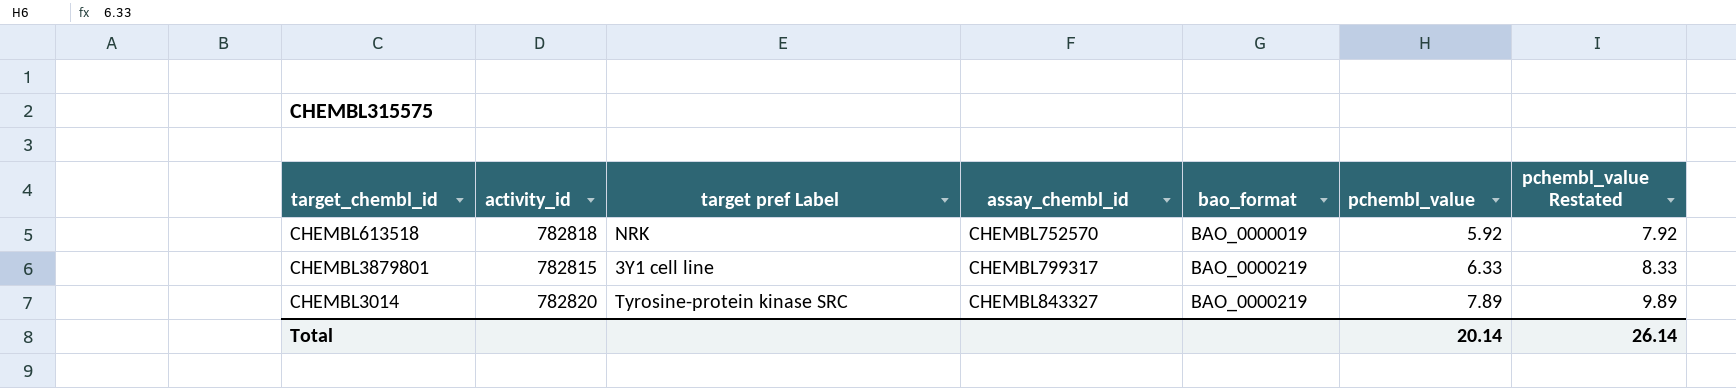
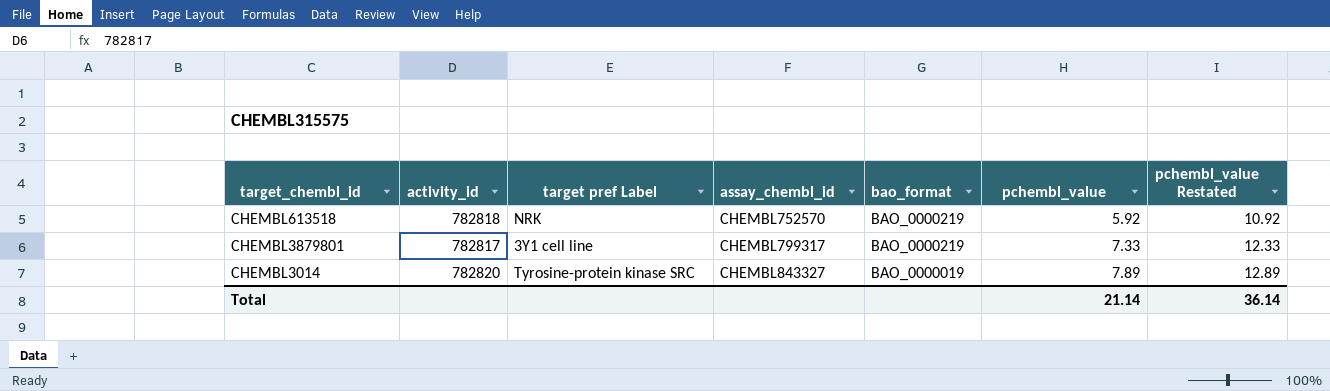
column pchembl_value Restated | formula: [pchembl_value] + 2 -> [pchembl_value] + 5
CHEMBL613518 | bao_format: BAO_0000019 -> BAO_0000219
CHEMBL3879801 | activity_id: 782815 -> 782817
CHEMBL3879801 | pchembl_value: 6.33 -> 7.33
CHEMBL3014 | bao_format: BAO_0000219 -> BAO_0000019
Total | pchembl_value: 20.14 -> 21.14
Total | pchembl_value Restated: 26.14 -> 36.14

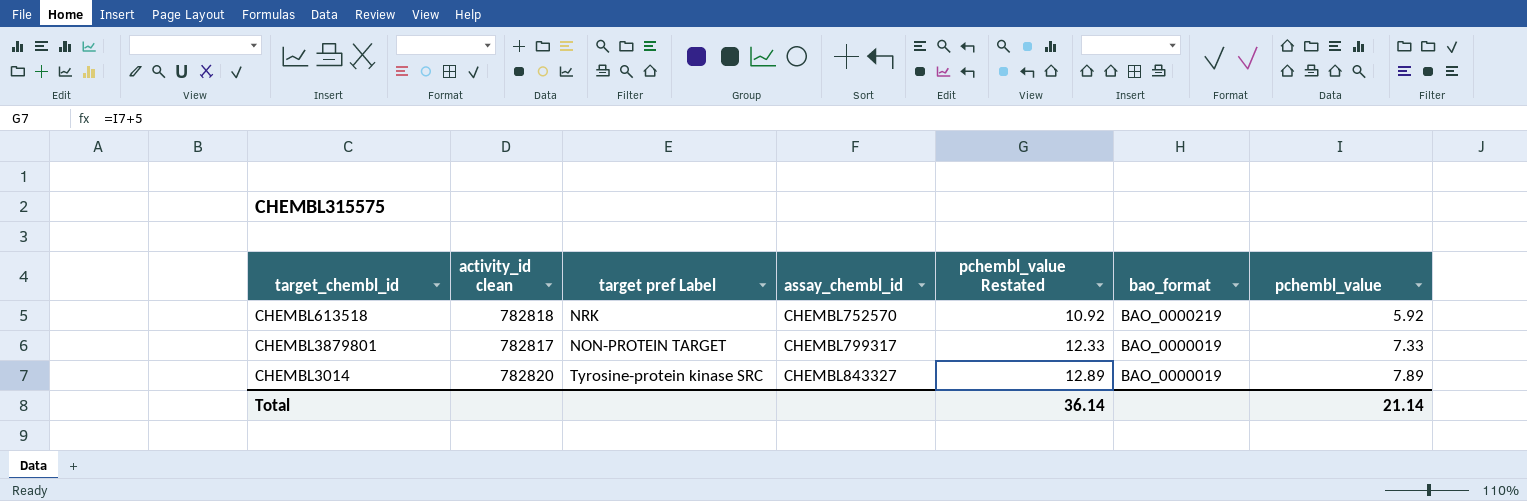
column name: activity_id -> activity_id clean
column pchembl_value Restated | position: 7 -> 5
CHEMBL3879801 | target pref Label: 3Y1 cell line -> NON-PROTEIN TARGET
CHEMBL3879801 | bao_format: BAO_0000219 -> BAO_0000019

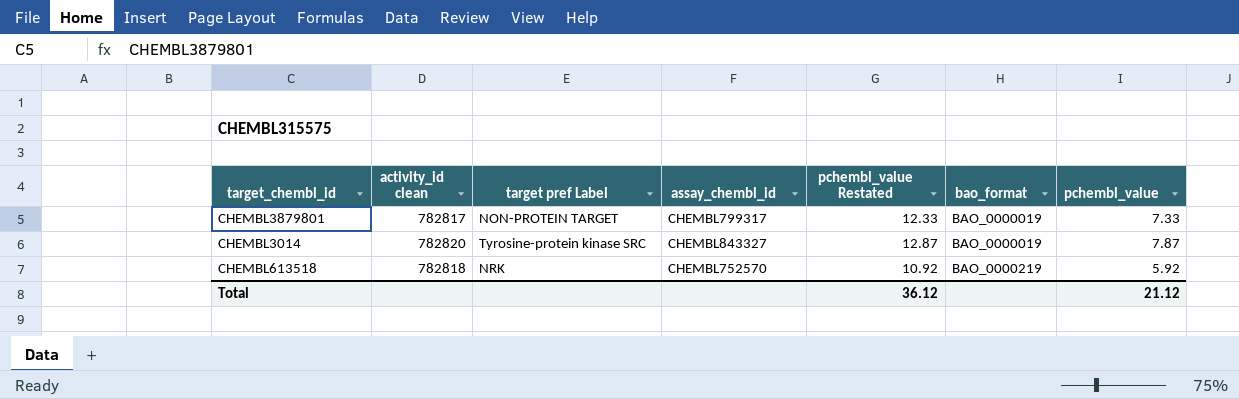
row order: assay_chembl_id ascending -> bao_format ascending
CHEMBL3014 | pchembl_value Restated: 12.89 -> 12.87
CHEMBL3014 | pchembl_value: 7.89 -> 7.87
Total | pchembl_value Restated: 36.14 -> 36.12
Total | pchembl_value: 21.14 -> 21.12

